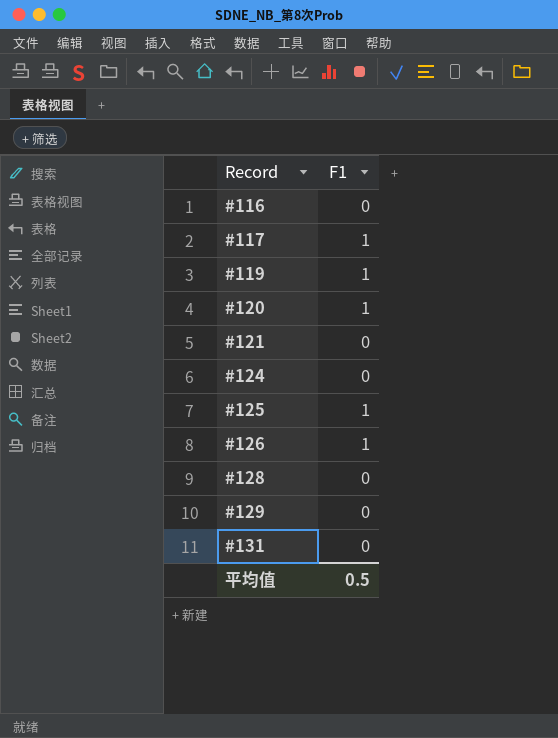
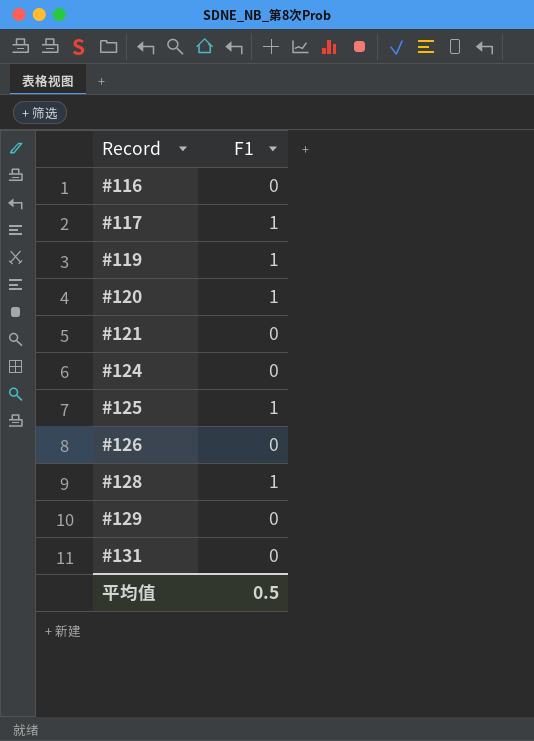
#126 | F1: 1 -> 0
#128 | F1: 0 -> 1

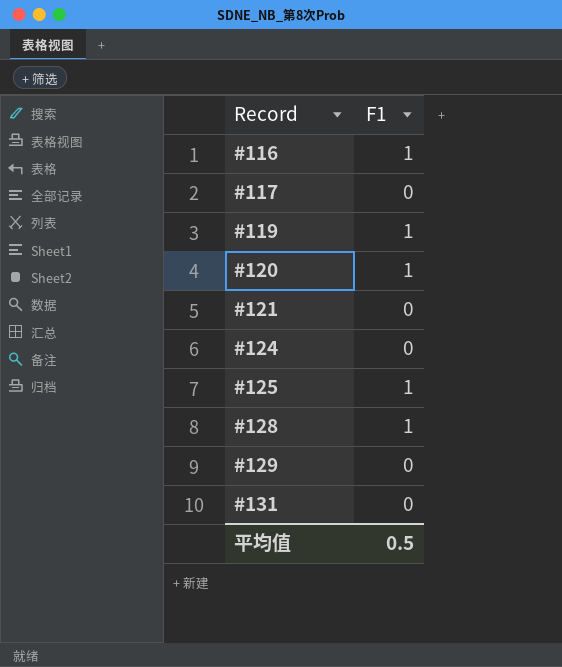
row #126: 0 -> none
#116 | F1: 0 -> 1
#117 | F1: 1 -> 0

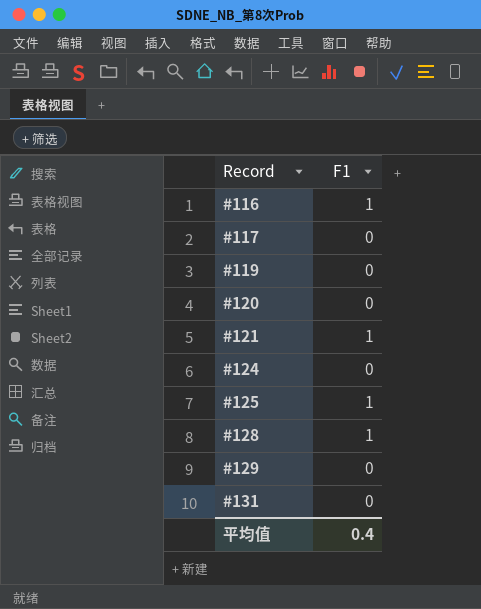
#119 | F1: 1 -> 0
#120 | F1: 1 -> 0
#121 | F1: 0 -> 1
平均值 | F1: 0.5 -> 0.4

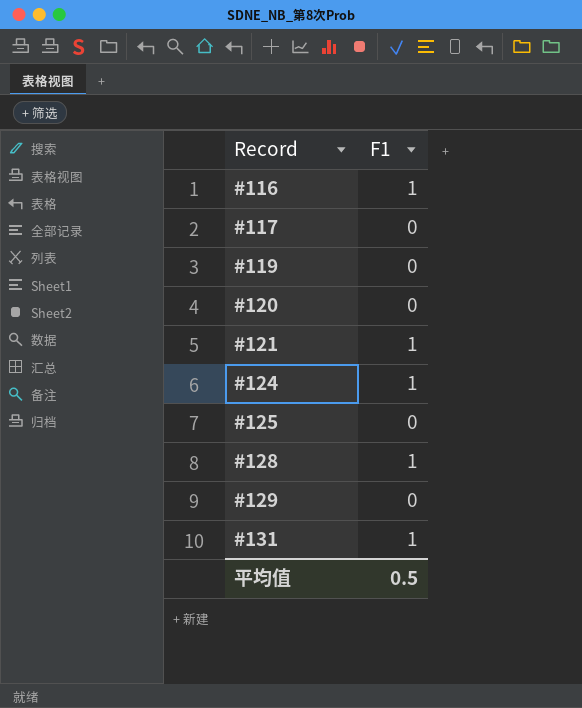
#124 | F1: 0 -> 1
#125 | F1: 1 -> 0
#131 | F1: 0 -> 1
平均值 | F1: 0.4 -> 0.5

